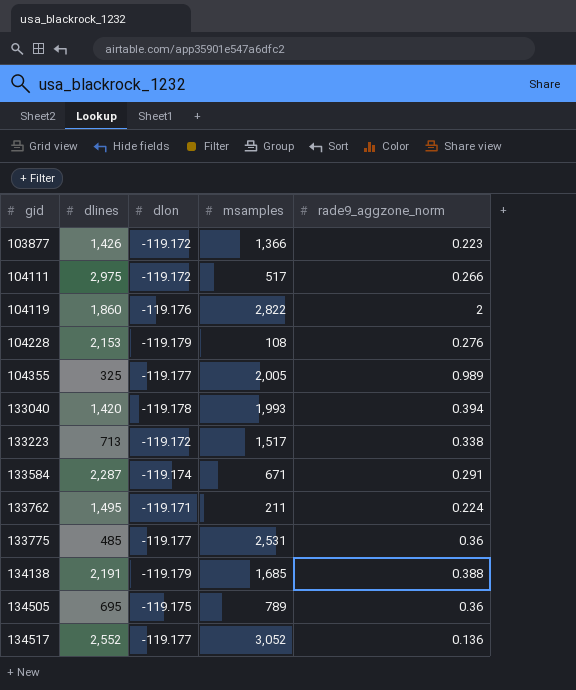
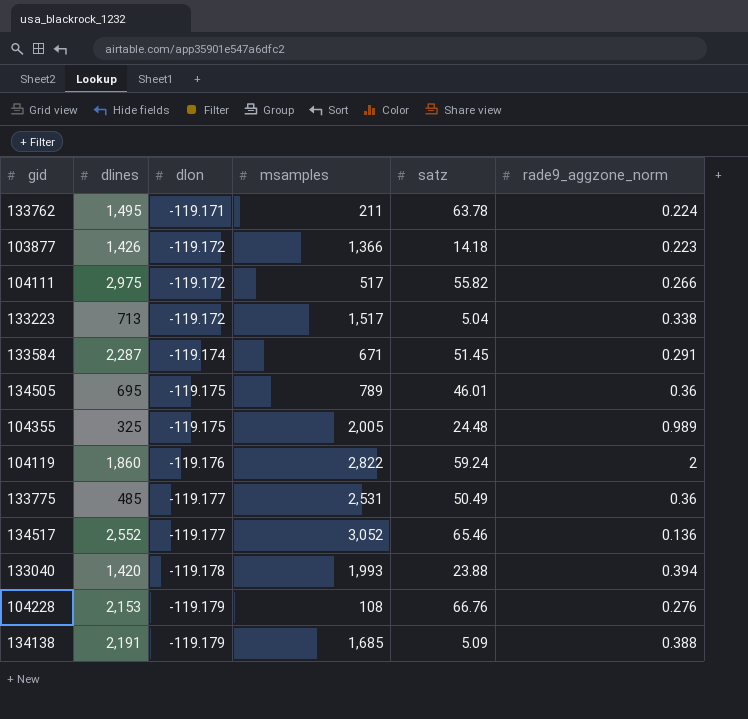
row order: gid ascending -> dlon descending
column satz | position: none -> 5
104355 | dlon: -119.177 -> -119.175

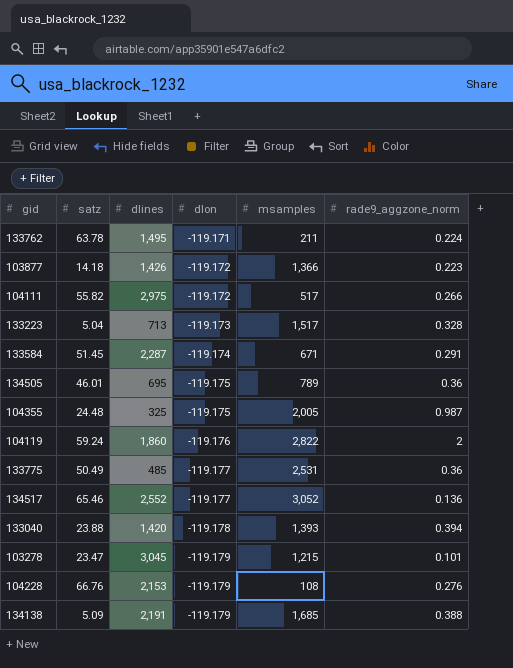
column satz | position: 5 -> 2
133223 | dlon: -119.172 -> -119.173
133223 | rade9_aggzone_norm: 0.338 -> 0.328
104355 | rade9_aggzone_norm: 0.989 -> 0.987
133040 | msamples: 1,993 -> 1,393
row 103278: none -> 23.47 | 3,045 | -119.179 | 1,215 | 0.101

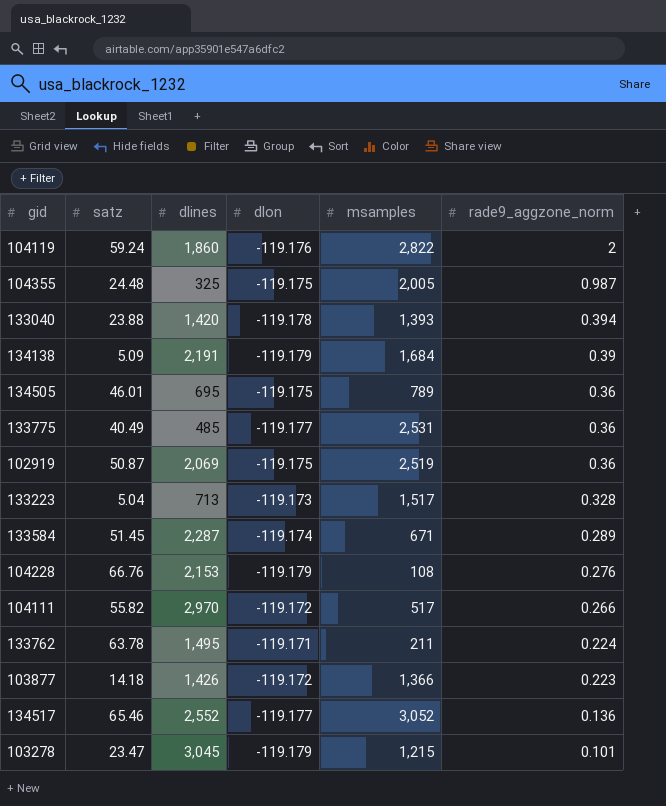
row order: dlon descending -> rade9_aggzone_norm descending
134138 | msamples: 1,685 -> 1,684
134138 | rade9_aggzone_norm: 0.388 -> 0.39
133775 | satz: 50.49 -> 40.49
row 102919: none -> 50.87 | 2,069 | -119.175 | 2,519 | 0.36
133584 | rade9_aggzone_norm: 0.291 -> 0.289
104111 | dlines: 2,975 -> 2,970

